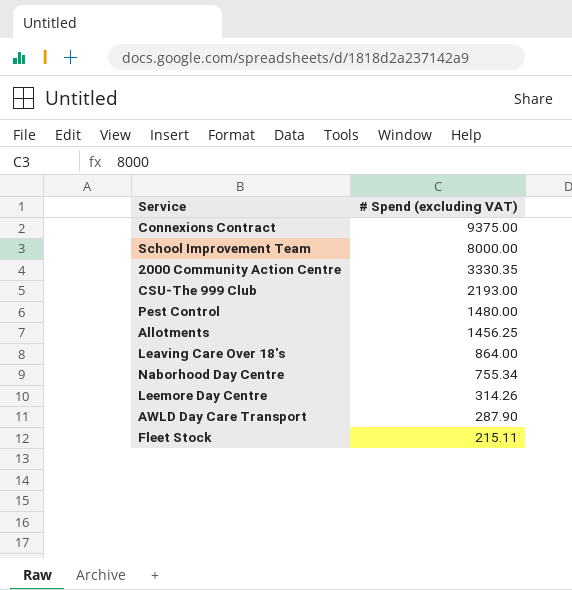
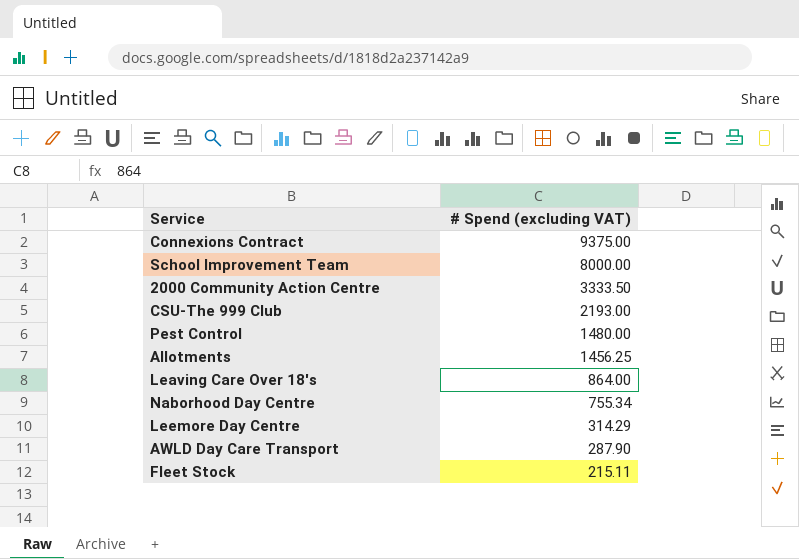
2000 Community Action Centre | # Spend (excluding VAT): 3330.35 -> 3333.50
Leemore Day Centre | # Spend (excluding VAT): 314.26 -> 314.29

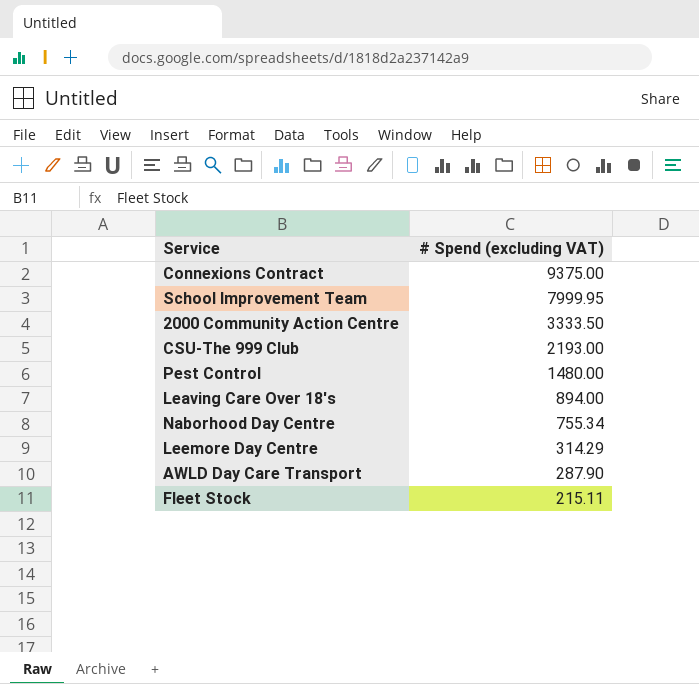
row Allotments: 1456.25 -> none
School Improvement Team | # Spend (excluding VAT): 8000.00 -> 7999.95
Leaving Care Over 18's | # Spend (excluding VAT): 864.00 -> 894.00

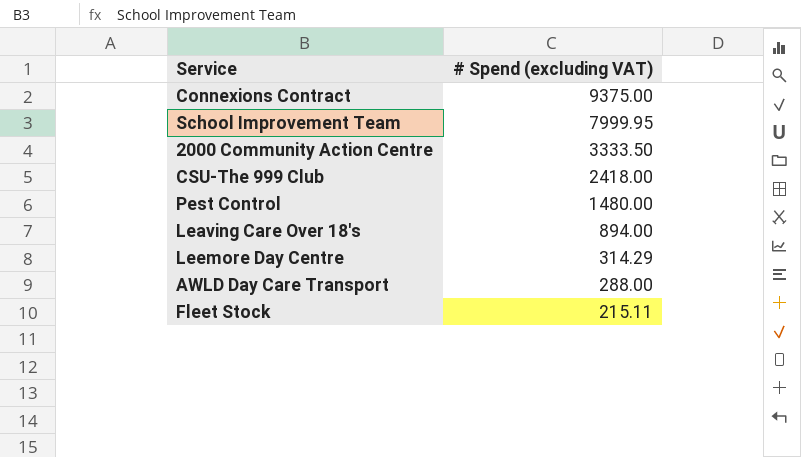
row Naborhood Day Centre: 755.34 -> none
CSU-The 999 Club | # Spend (excluding VAT): 2193.00 -> 2418.00
AWLD Day Care Transport | # Spend (excluding VAT): 287.90 -> 288.00

